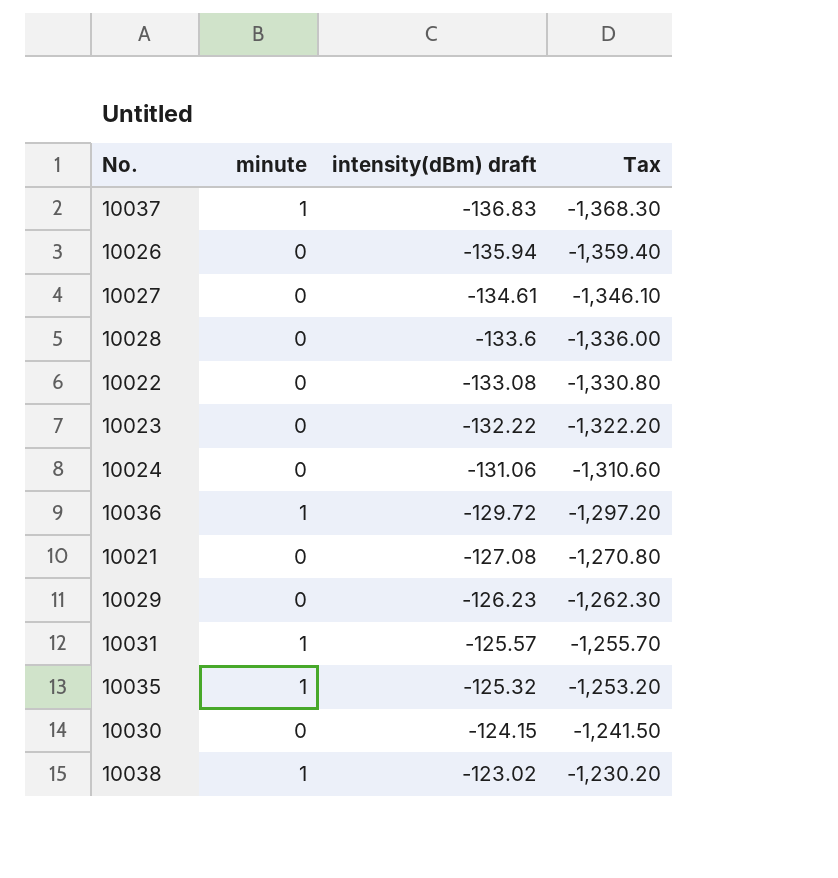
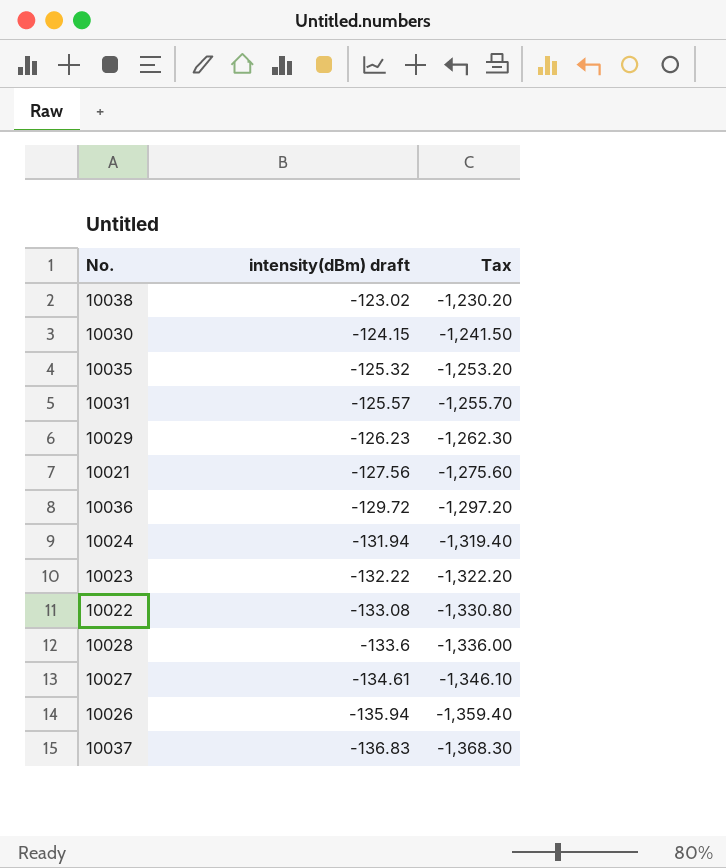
row order: intensity(dBm) draft ascending -> intensity(dBm) draft descending
column minute | position: 2 -> none
10021 | intensity(dBm) draft: -127.08 -> -127.56
10021 | Tax: -1,270.80 -> -1,275.60
10024 | intensity(dBm) draft: -131.06 -> -131.94
10024 | Tax: -1,310.60 -> -1,319.40

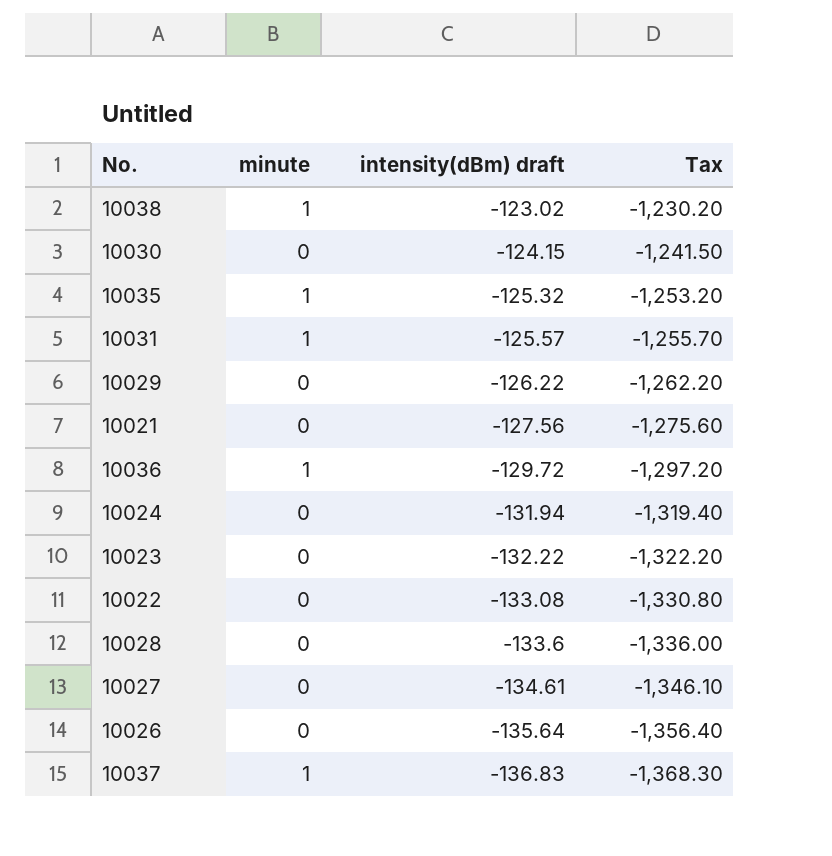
column minute | position: none -> 2
10029 | intensity(dBm) draft: -126.23 -> -126.22
10029 | Tax: -1,262.30 -> -1,262.20
10026 | intensity(dBm) draft: -135.94 -> -135.64
10026 | Tax: -1,359.40 -> -1,356.40

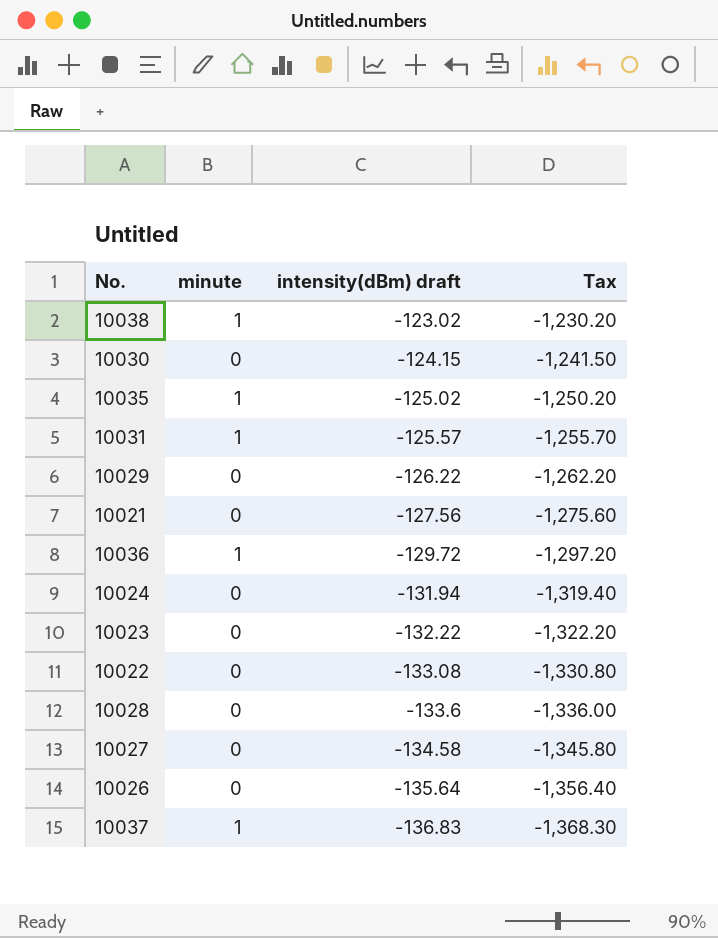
10035 | intensity(dBm) draft: -125.32 -> -125.02
10035 | Tax: -1,253.20 -> -1,250.20
10027 | intensity(dBm) draft: -134.61 -> -134.58
10027 | Tax: -1,346.10 -> -1,345.80

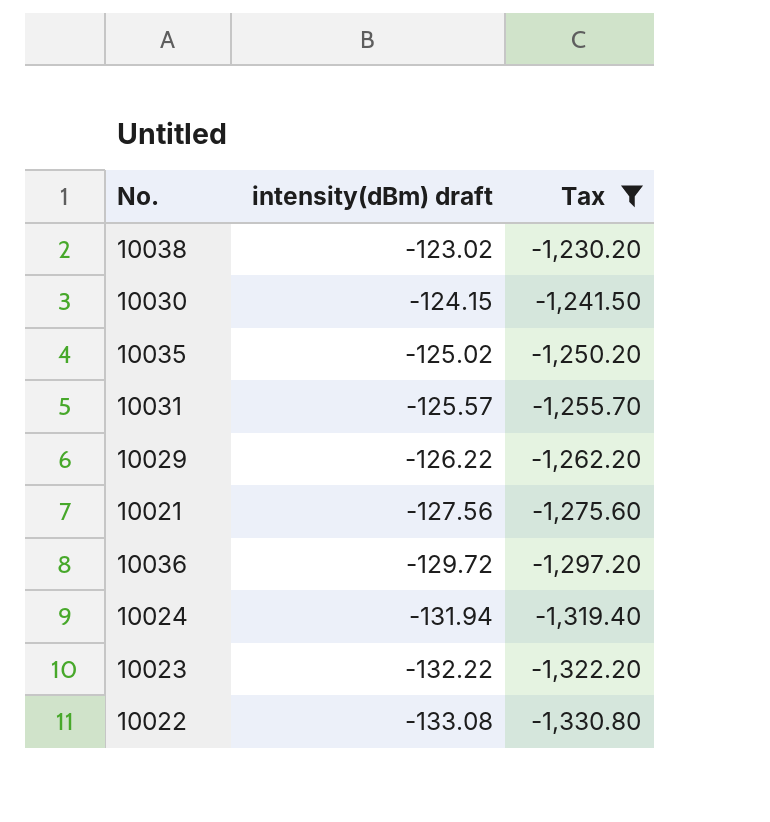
filter: none -> Tax >= -1,330.80
column minute | position: 2 -> none

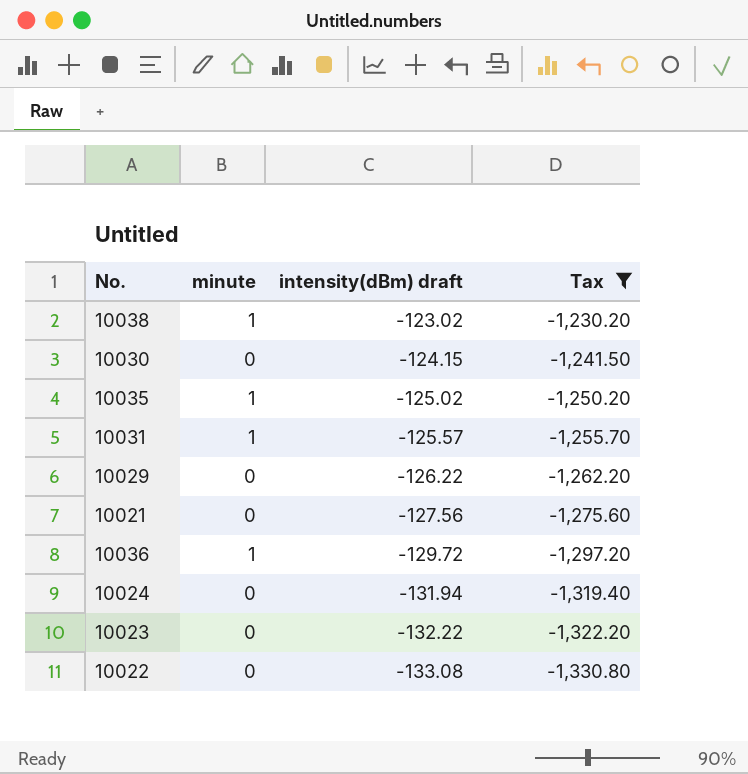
column minute | position: none -> 2

